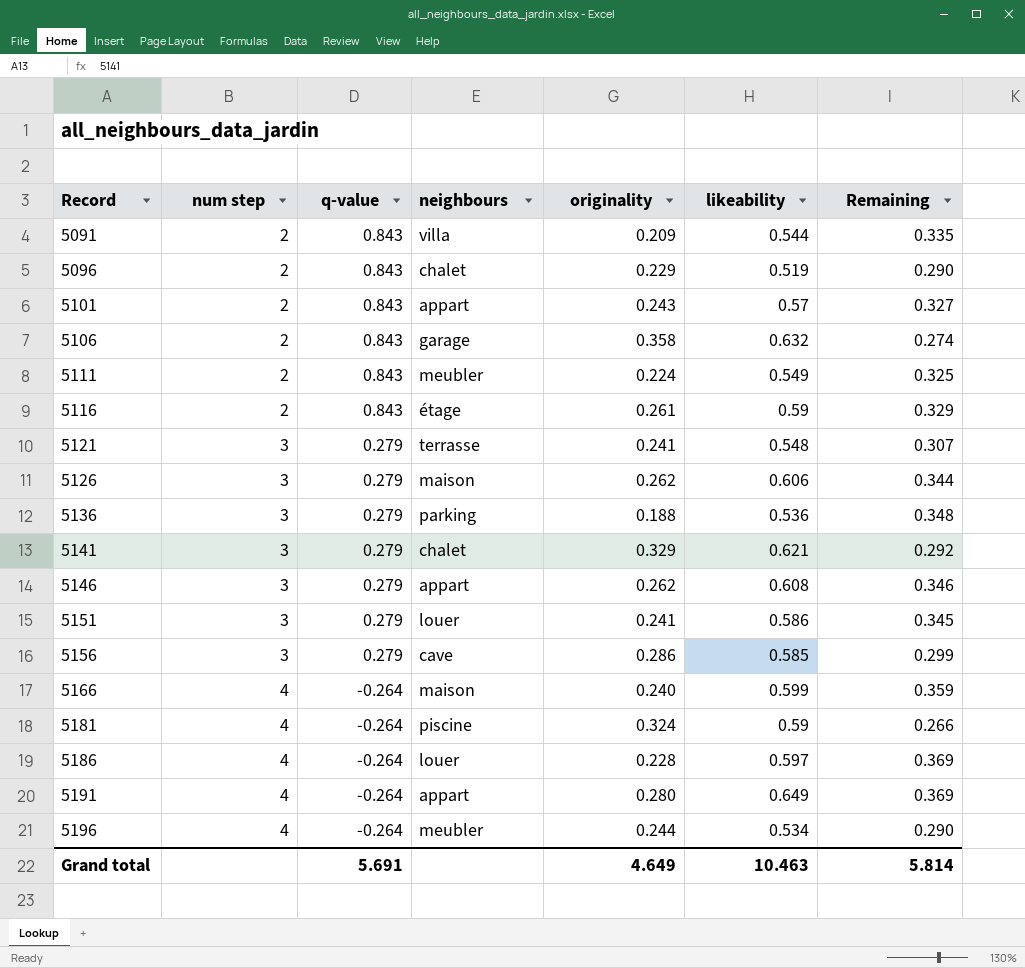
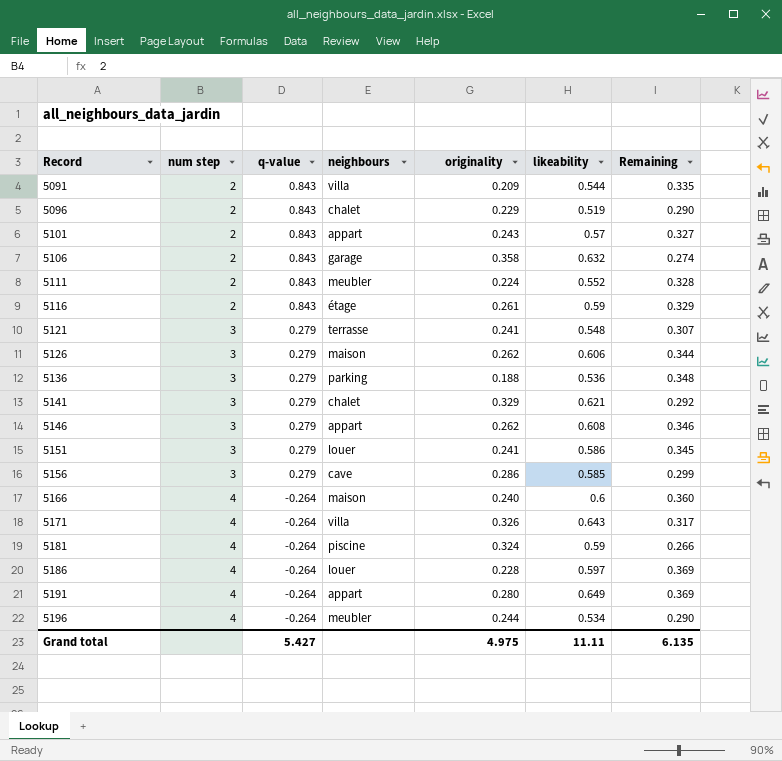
5111 | likeability: 0.549 -> 0.552
5111 | Remaining: 0.325 -> 0.328
5166 | likeability: 0.599 -> 0.6
5166 | Remaining: 0.359 -> 0.360
row 5171: none -> 4 | -0.264 | villa | 0.326 | 0.643 | 0.317
Grand total | q-value: 5.691 -> 5.427
Grand total | originality: 4.649 -> 4.975
Grand total | likeability: 10.463 -> 11.11
Grand total | Remaining: 5.814 -> 6.135

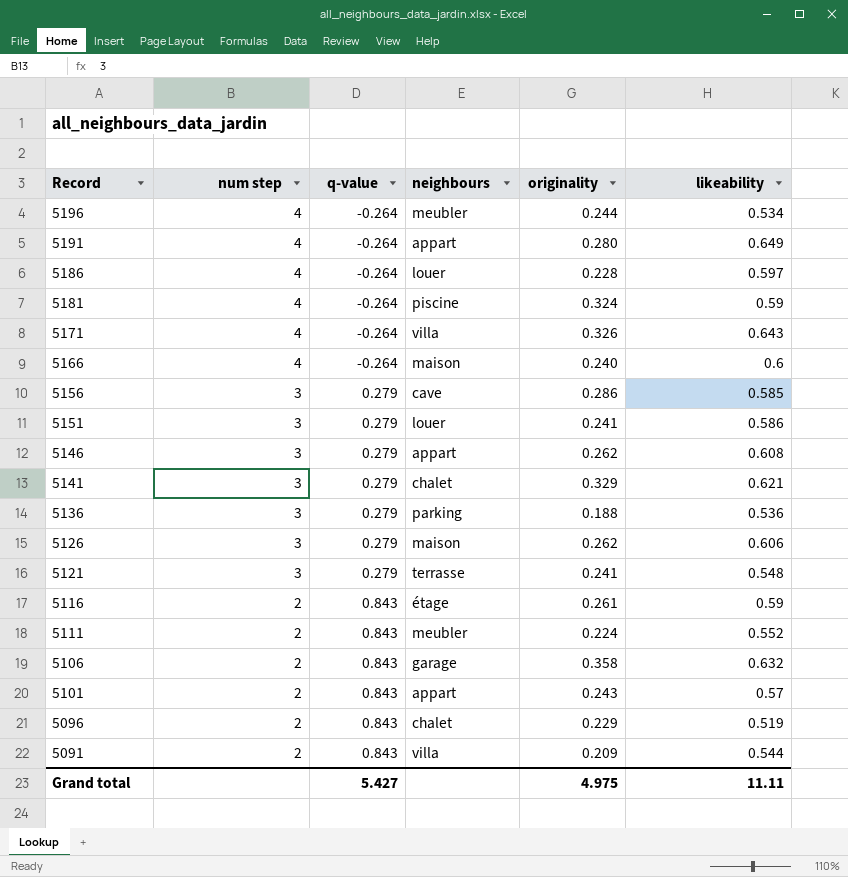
row order: Record ascending -> Record descending
column Remaining | formula: [likeability] - [originality] -> none

